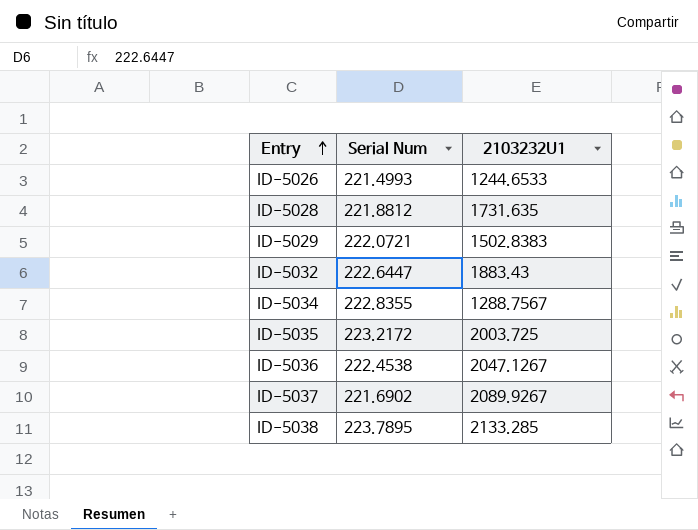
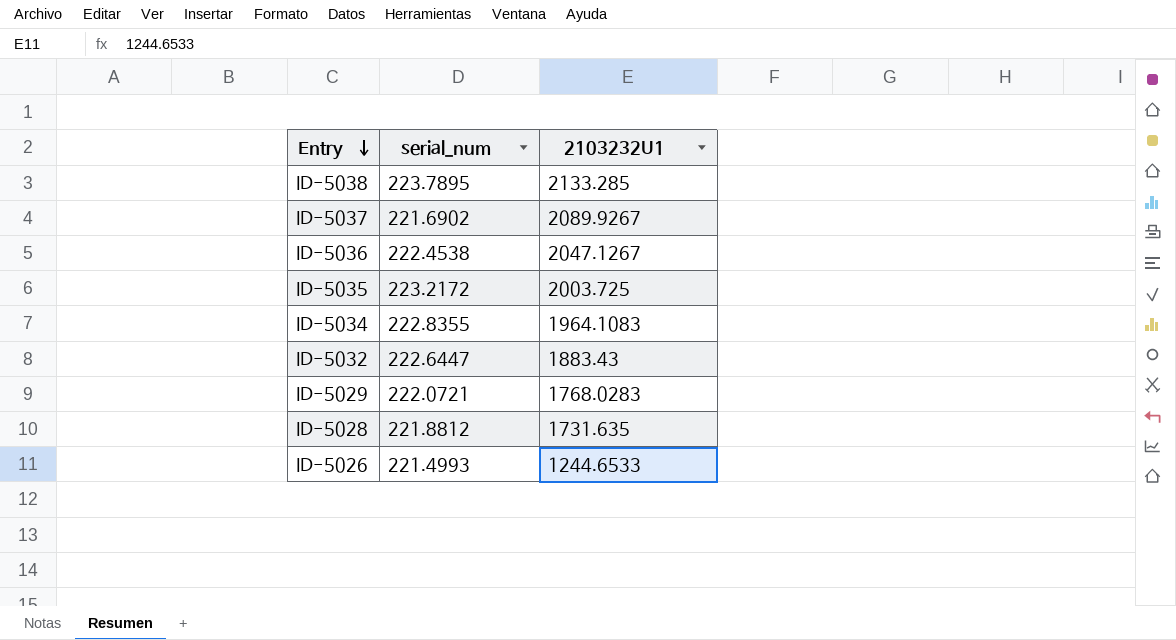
row order: Entry ascending -> Entry descending
column name: Serial Num -> serial_num
ID-5034 | 2103232U1: 1288.7567 -> 1964.1083
ID-5029 | 2103232U1: 1502.8383 -> 1768.0283

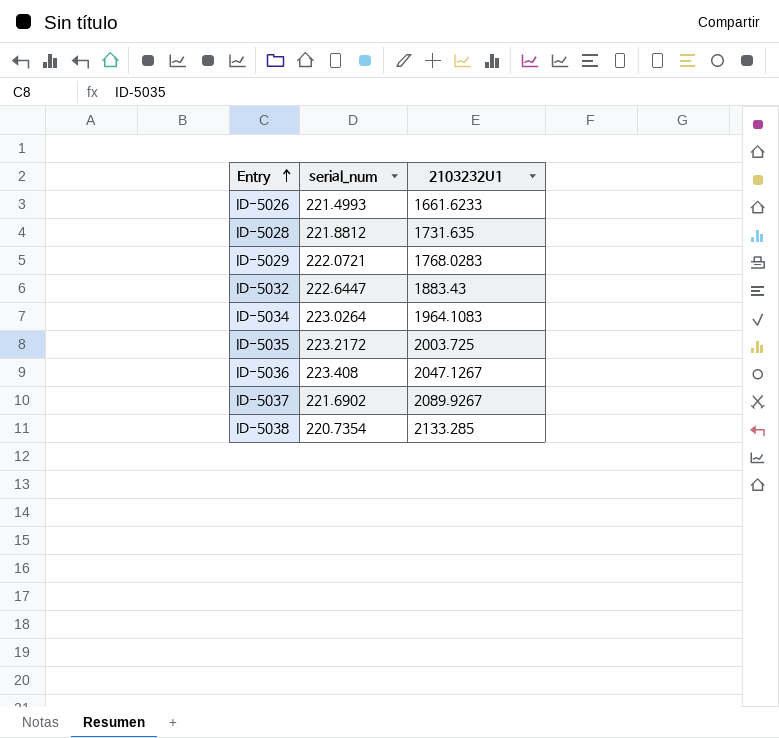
row order: Entry descending -> Entry ascending
ID-5026 | 2103232U1: 1244.6533 -> 1661.6233
ID-5034 | serial_num: 222.8355 -> 223.0264
ID-5036 | serial_num: 222.4538 -> 223.408
ID-5038 | serial_num: 223.7895 -> 220.7354

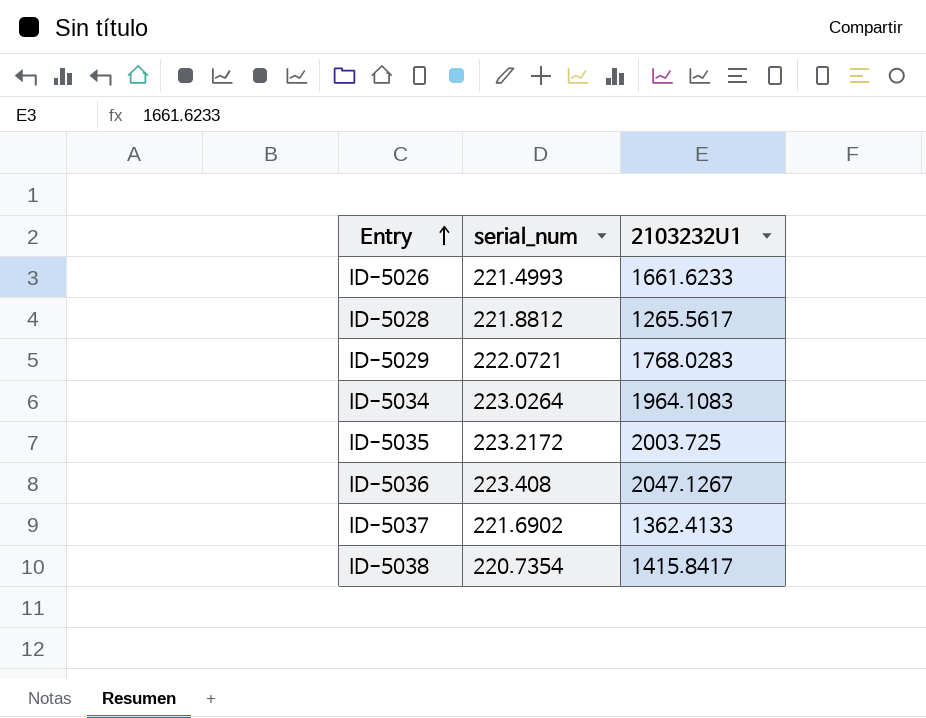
row ID-5032: 222.6447 | 1883.43 -> none
ID-5028 | 2103232U1: 1731.635 -> 1265.5617
ID-5037 | 2103232U1: 2089.9267 -> 1362.4133
ID-5038 | 2103232U1: 2133.285 -> 1415.8417

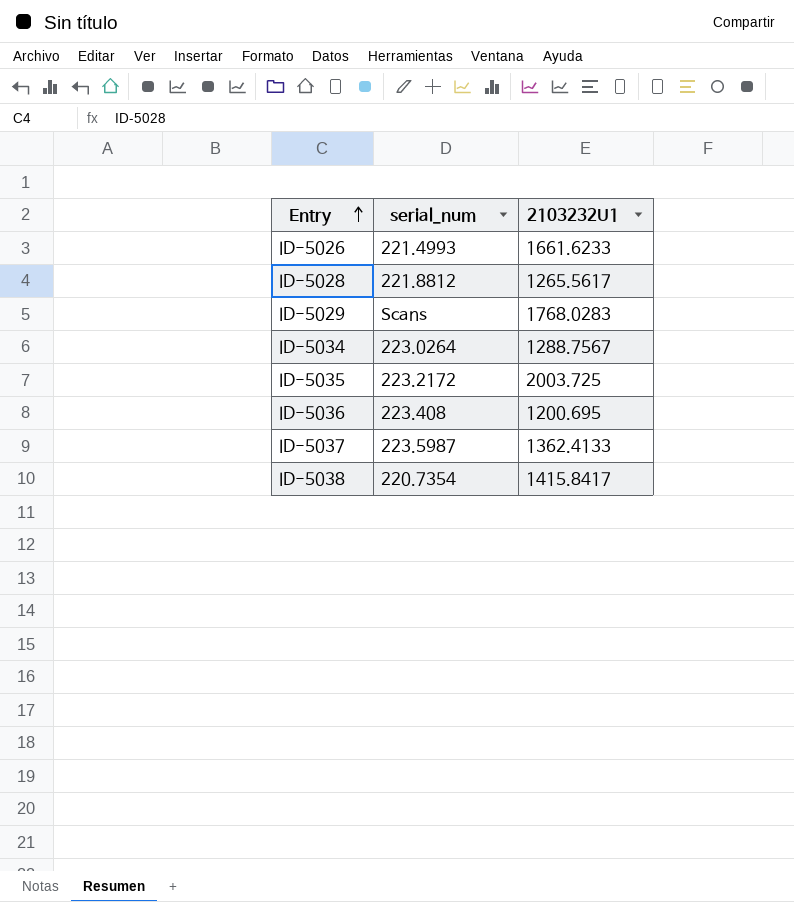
ID-5029 | serial_num: 222.0721 -> Scans
ID-5034 | 2103232U1: 1964.1083 -> 1288.7567
ID-5036 | 2103232U1: 2047.1267 -> 1200.695
ID-5037 | serial_num: 221.6902 -> 223.5987

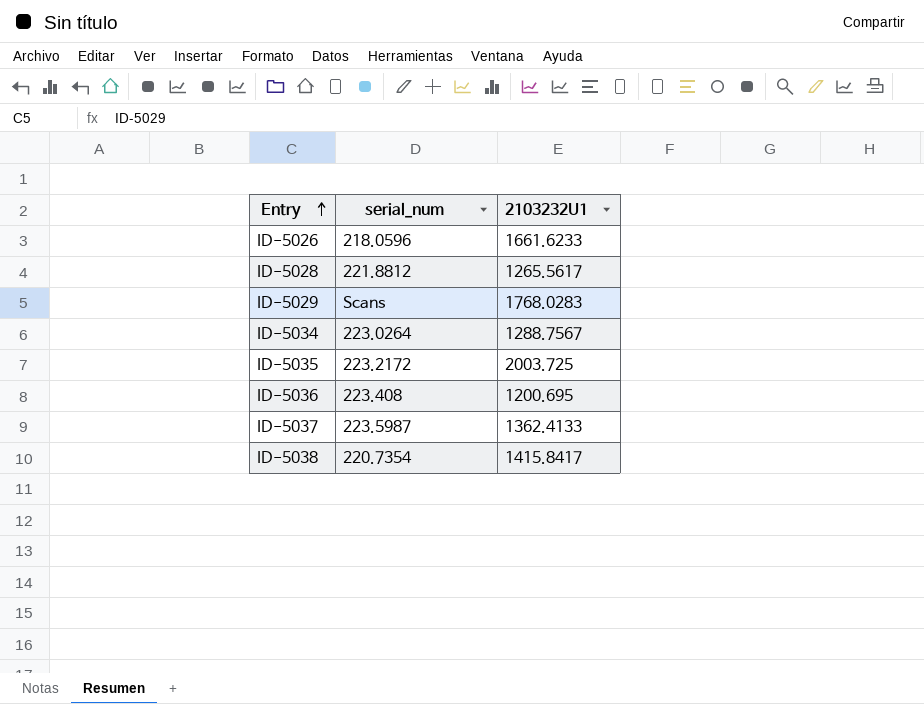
ID-5026 | serial_num: 221.4993 -> 218.0596

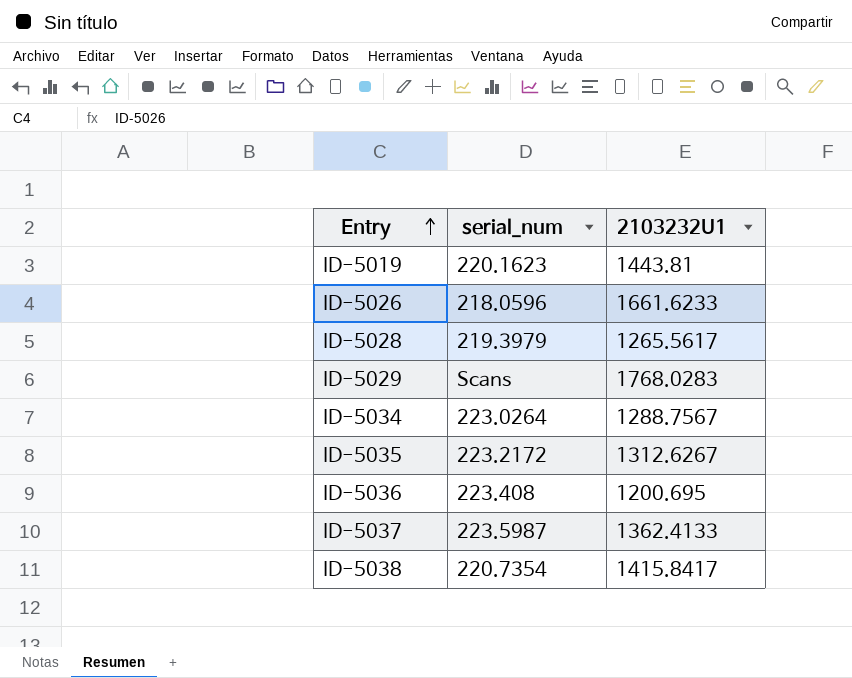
row ID-5019: none -> 220.1623 | 1443.81
ID-5028 | serial_num: 221.8812 -> 219.3979
ID-5035 | 2103232U1: 2003.725 -> 1312.6267

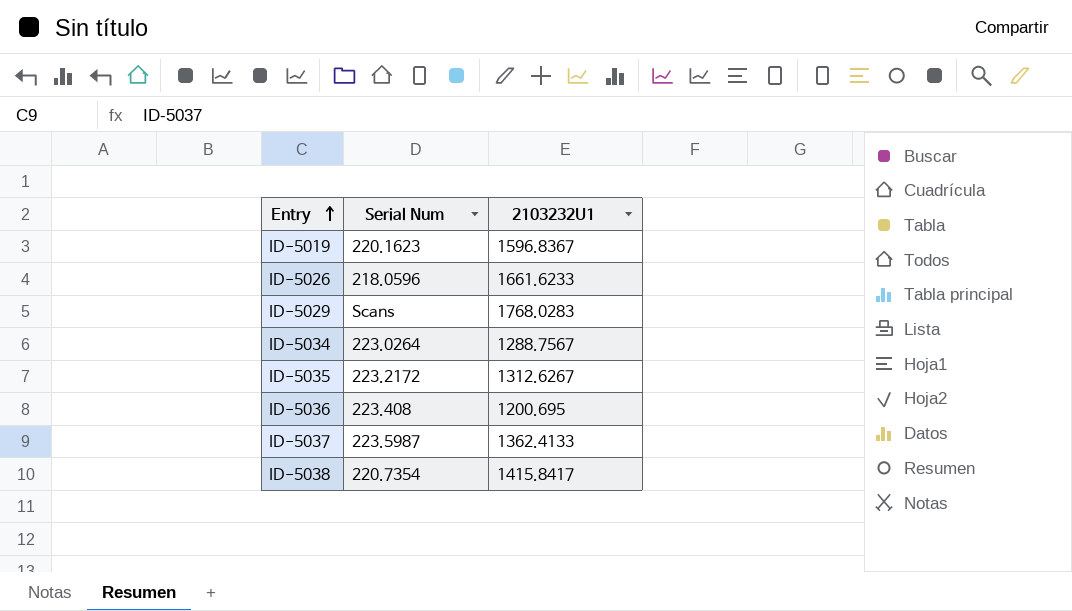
column name: serial_num -> Serial Num
row ID-5028: 219.3979 | 1265.5617 -> none
ID-5019 | 2103232U1: 1443.81 -> 1596.8367

